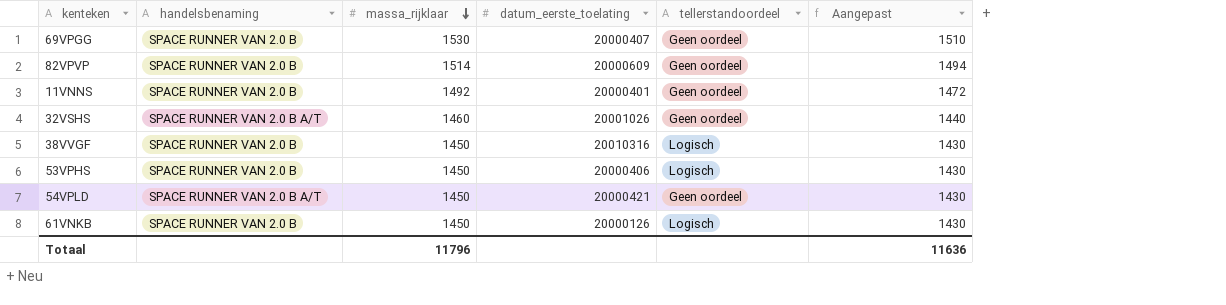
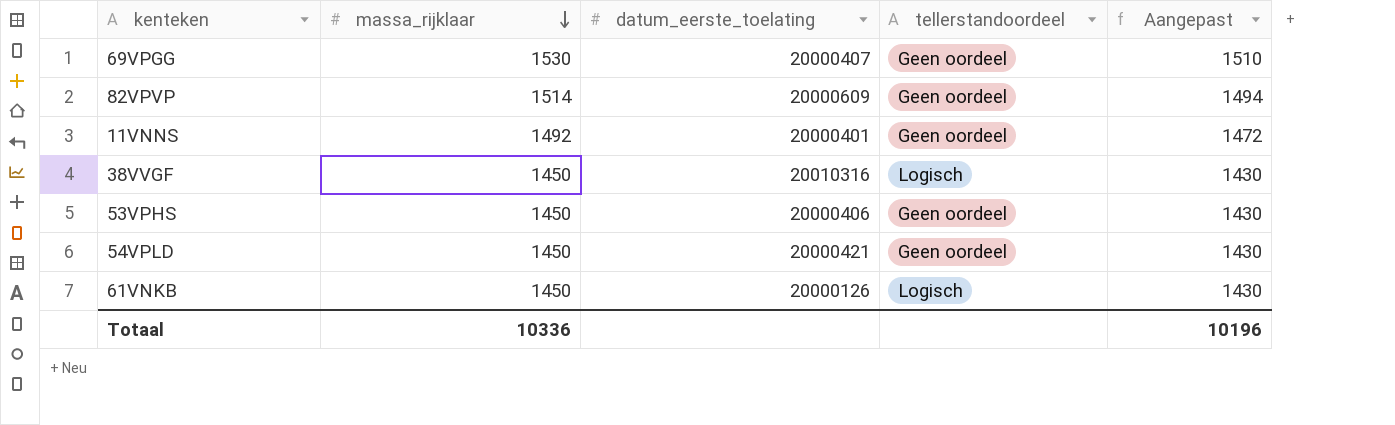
column handelsbenaming | position: 2 -> none
row 32VSHS: SPACE RUNNER VAN 2.0 B A/T | 1460 | 20001026 | Geen oordeel | 1440 -> none
53VPHS | tellerstandoordeel: Logisch -> Geen oordeel
Totaal | massa_rijklaar: 11796 -> 10336
Totaal | Aangepast: 11636 -> 10196

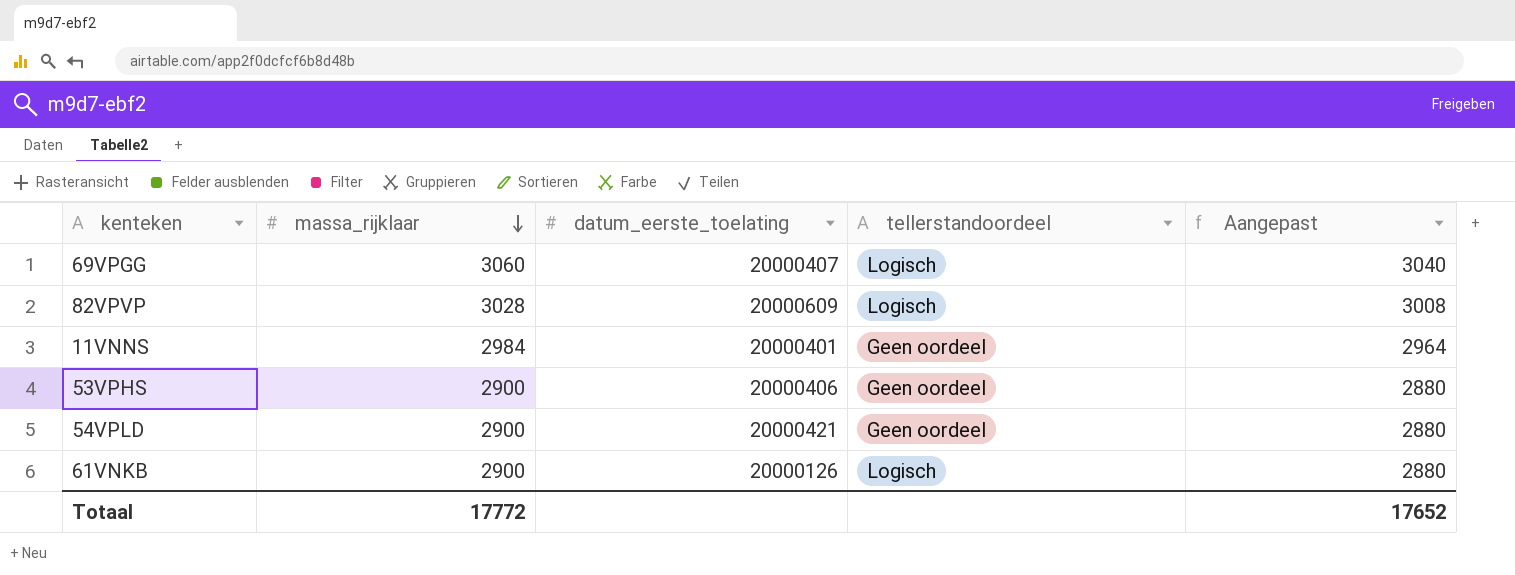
row 38VVGF: 1450 | 20010316 | Logisch | 1430 -> none
69VPGG | massa_rijklaar: 1530 -> 3060
69VPGG | tellerstandoordeel: Geen oordeel -> Logisch
69VPGG | Aangepast: 1510 -> 3040
82VPVP | massa_rijklaar: 1514 -> 3028
82VPVP | tellerstandoordeel: Geen oordeel -> Logisch
82VPVP | Aangepast: 1494 -> 3008
11VNNS | massa_rijklaar: 1492 -> 2984
11VNNS | Aangepast: 1472 -> 2964
53VPHS | massa_rijklaar: 1450 -> 2900
53VPHS | Aangepast: 1430 -> 2880
54VPLD | massa_rijklaar: 1450 -> 2900
54VPLD | Aangepast: 1430 -> 2880
61VNKB | massa_rijklaar: 1450 -> 2900
61VNKB | Aangepast: 1430 -> 2880
Totaal | massa_rijklaar: 10336 -> 17772
Totaal | Aangepast: 10196 -> 17652

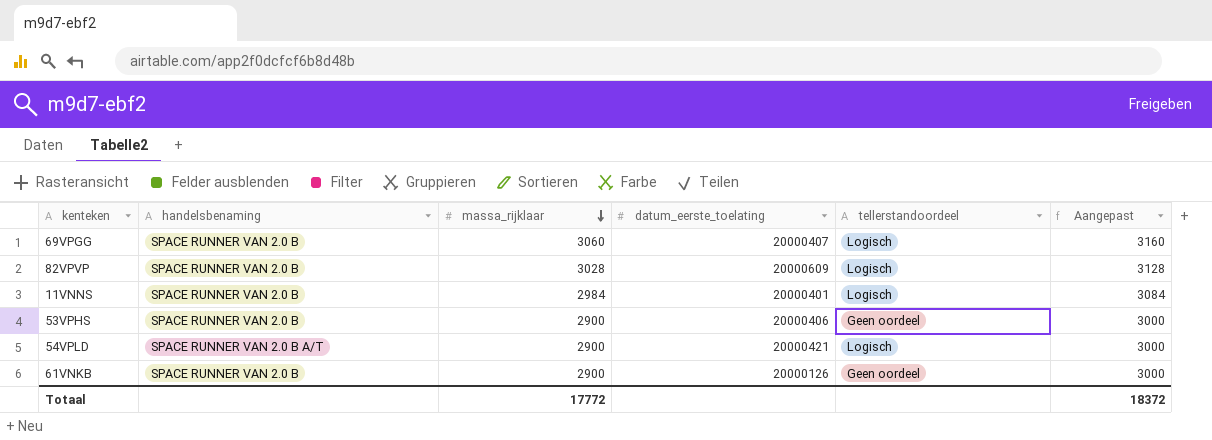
column handelsbenaming | position: none -> 2
column Aangepast | formula: [massa_rijklaar] - 20 -> [massa_rijklaar] + 100
11VNNS | tellerstandoordeel: Geen oordeel -> Logisch
54VPLD | tellerstandoordeel: Geen oordeel -> Logisch
61VNKB | tellerstandoordeel: Logisch -> Geen oordeel
Totaal | Aangepast: 17652 -> 18372

